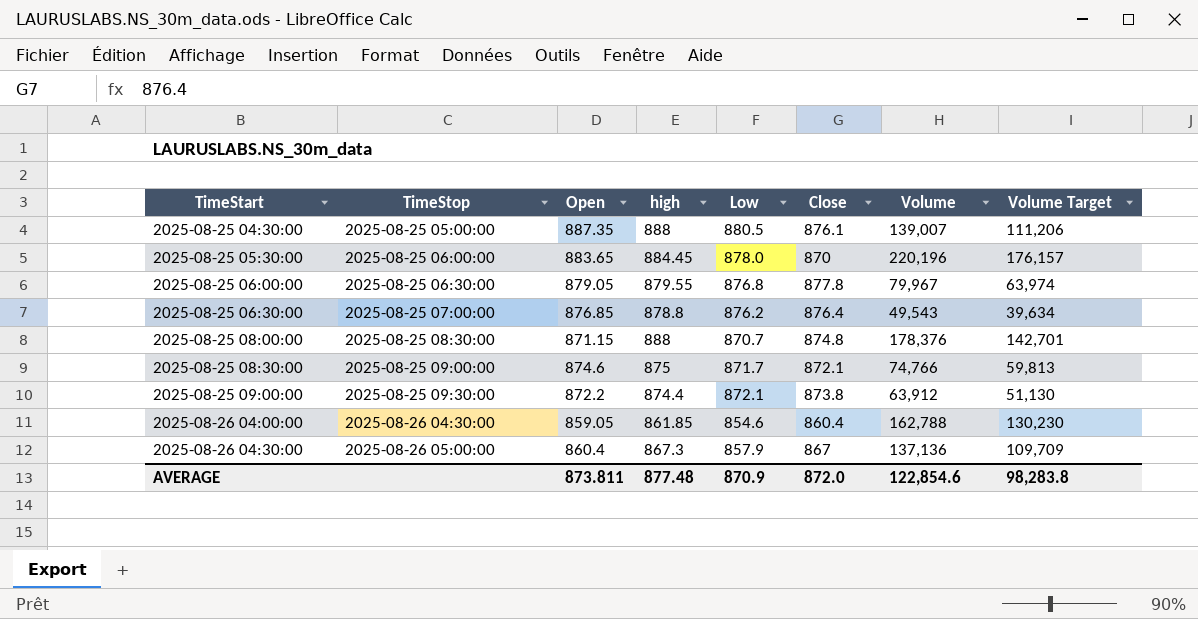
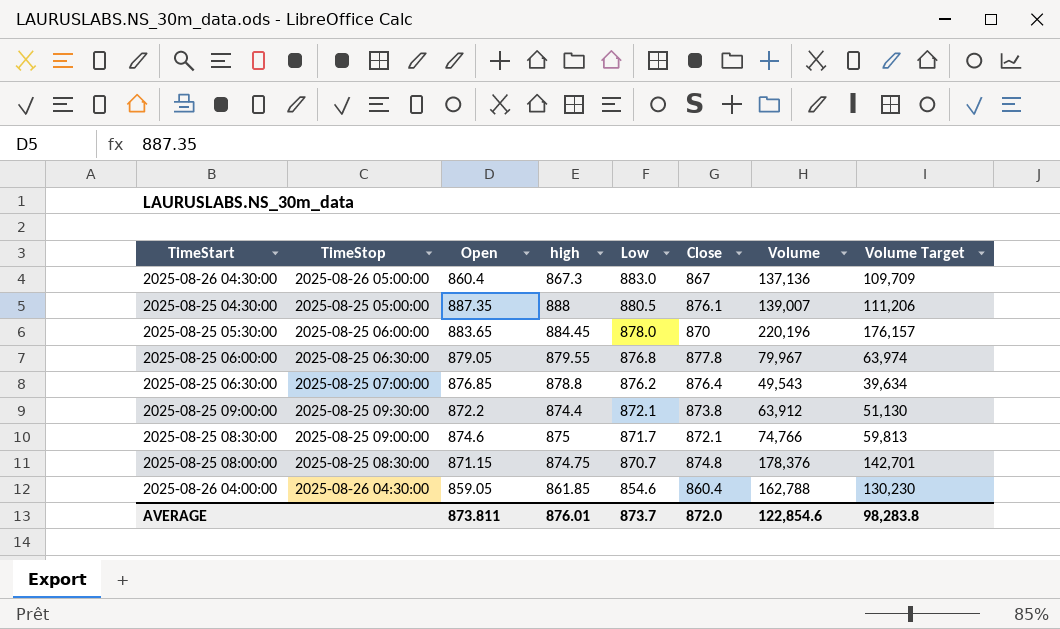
row order: TimeStart ascending -> Low descending
2025-08-26 04:30:00 | Low: 857.9 -> 883.0
2025-08-25 08:00:00 | high: 888 -> 874.75
AVERAGE | high: 877.48 -> 876.01
AVERAGE | Low: 870.9 -> 873.7

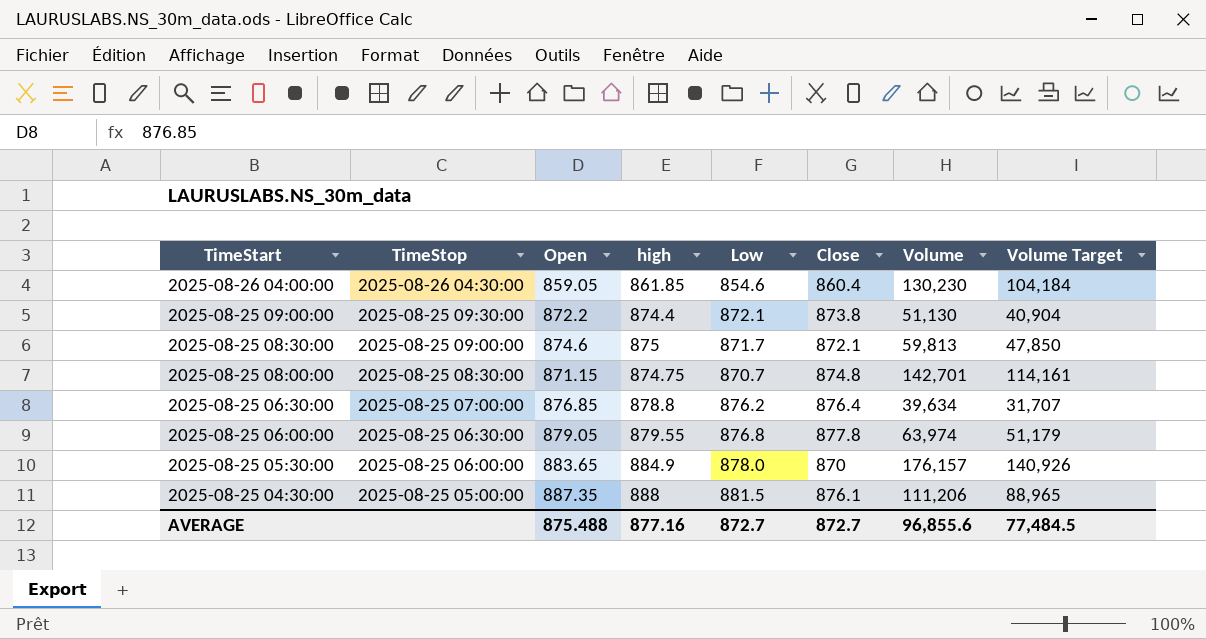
row order: Low descending -> TimeStart descending
row 2025-08-26 04:30:00: 2025-08-26 05:00:00 | 860.4 | 867.3 | 883.0 | 867 | 137,136 | 109,709 -> none
2025-08-26 04:00:00 | Volume: 162,788 -> 130,230
2025-08-26 04:00:00 | Volume Target: 130,230 -> 104,184
2025-08-25 09:00:00 | Volume: 63,912 -> 51,130
2025-08-25 09:00:00 | Volume Target: 51,130 -> 40,904
2025-08-25 08:30:00 | Volume: 74,766 -> 59,813
2025-08-25 08:30:00 | Volume Target: 59,813 -> 47,850
2025-08-25 08:00:00 | Volume: 178,376 -> 142,701
2025-08-25 08:00:00 | Volume Target: 142,701 -> 114,161
2025-08-25 06:30:00 | Volume: 49,543 -> 39,634
2025-08-25 06:30:00 | Volume Target: 39,634 -> 31,707
2025-08-25 06:00:00 | Volume: 79,967 -> 63,974
2025-08-25 06:00:00 | Volume Target: 63,974 -> 51,179
2025-08-25 05:30:00 | high: 884.45 -> 884.9
2025-08-25 05:30:00 | Volume: 220,196 -> 176,157
2025-08-25 05:30:00 | Volume Target: 176,157 -> 140,926
2025-08-25 04:30:00 | Low: 880.5 -> 881.5
2025-08-25 04:30:00 | Volume: 139,007 -> 111,206
2025-08-25 04:30:00 | Volume Target: 111,206 -> 88,965
AVERAGE | Open: 873.811 -> 875.488
AVERAGE | high: 876.01 -> 877.16
AVERAGE | Low: 873.7 -> 872.7
AVERAGE | Close: 872.0 -> 872.7
AVERAGE | Volume: 122,854.6 -> 96,855.6
AVERAGE | Volume Target: 98,283.8 -> 77,484.5

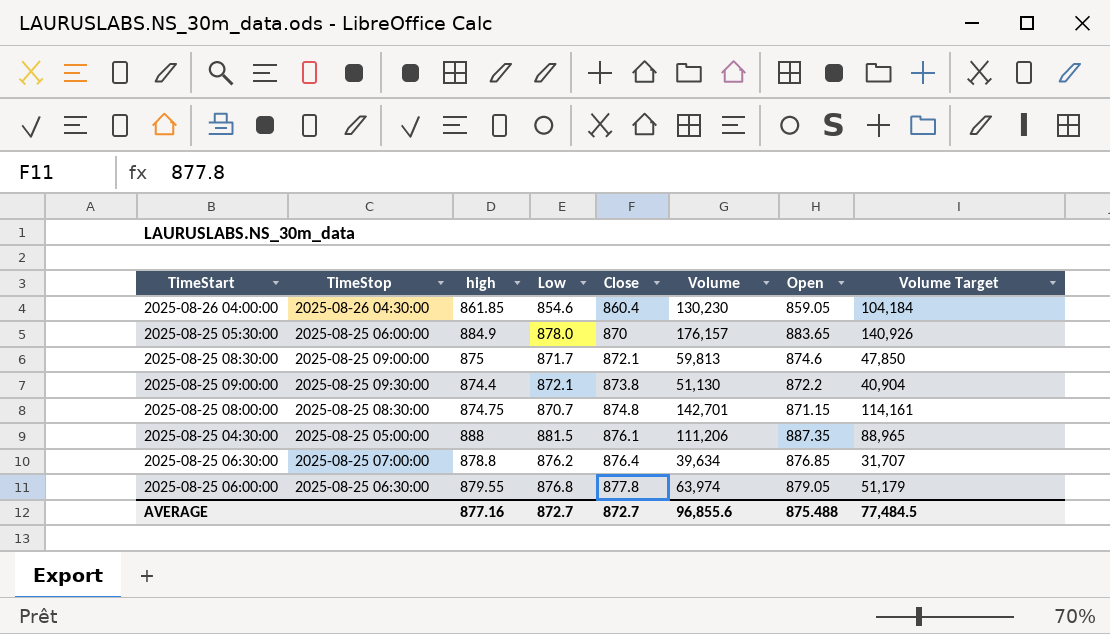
row order: TimeStart descending -> Close ascending
column Open | position: 3 -> 7

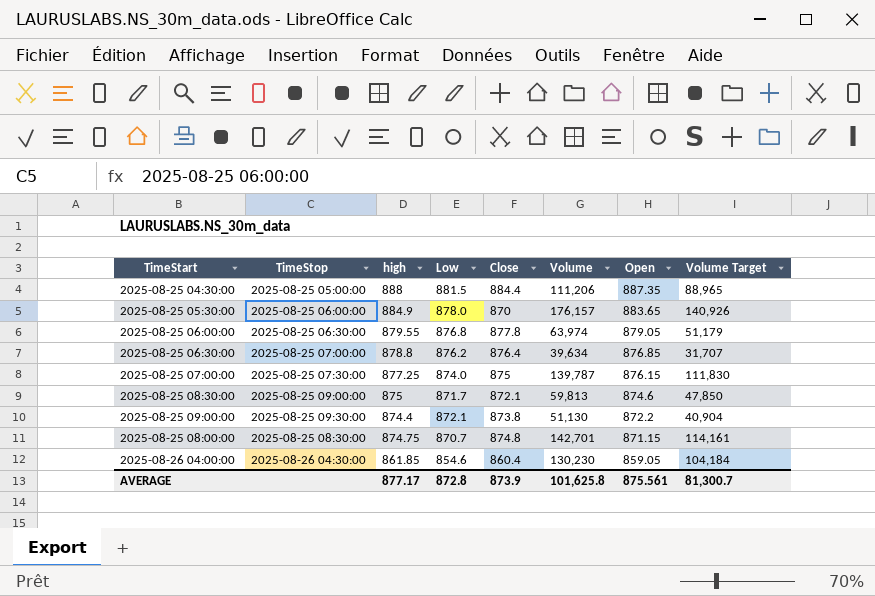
row order: Close ascending -> Open descending
2025-08-25 04:30:00 | Close: 876.1 -> 884.4
row 2025-08-25 07:00:00: none -> 2025-08-25 07:30:00 | 877.25 | 874.0 | 875 | 139,787 | 876.15 | 111,830
AVERAGE | high: 877.16 -> 877.17
AVERAGE | Low: 872.7 -> 872.8
AVERAGE | Close: 872.7 -> 873.9
AVERAGE | Volume: 96,855.6 -> 101,625.8
AVERAGE | Open: 875.488 -> 875.561
AVERAGE | Volume Target: 77,484.5 -> 81,300.7

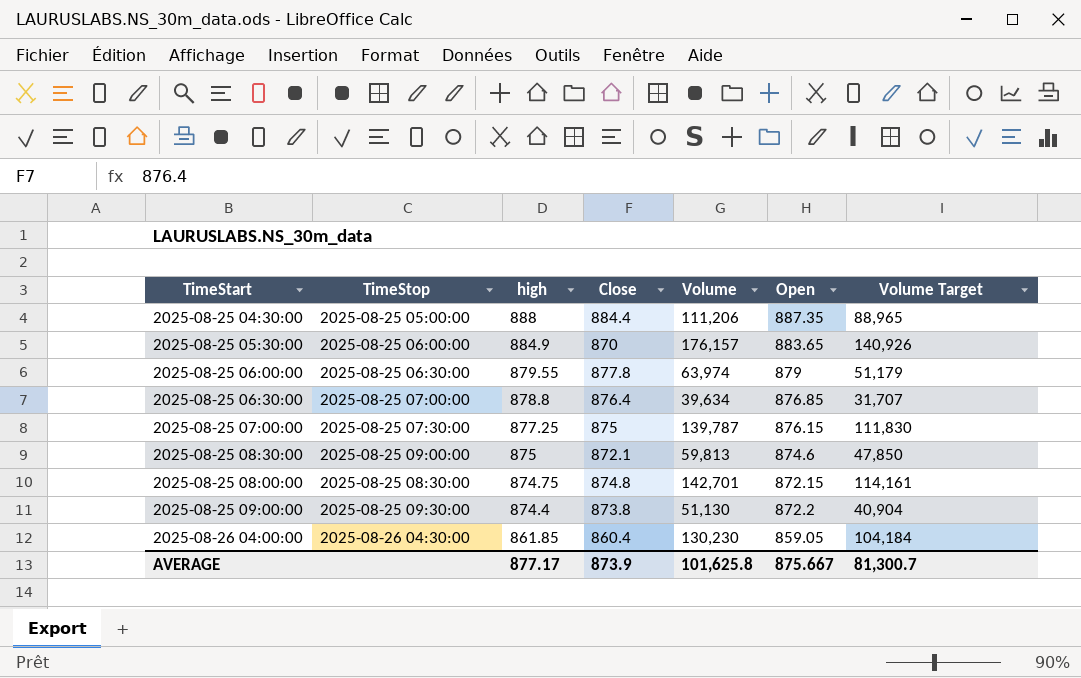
row order: Open descending -> high descending
column Low | position: 4 -> none
2025-08-25 06:00:00 | Open: 879.05 -> 879
2025-08-25 08:00:00 | Open: 871.15 -> 872.15
AVERAGE | Open: 875.561 -> 875.667

